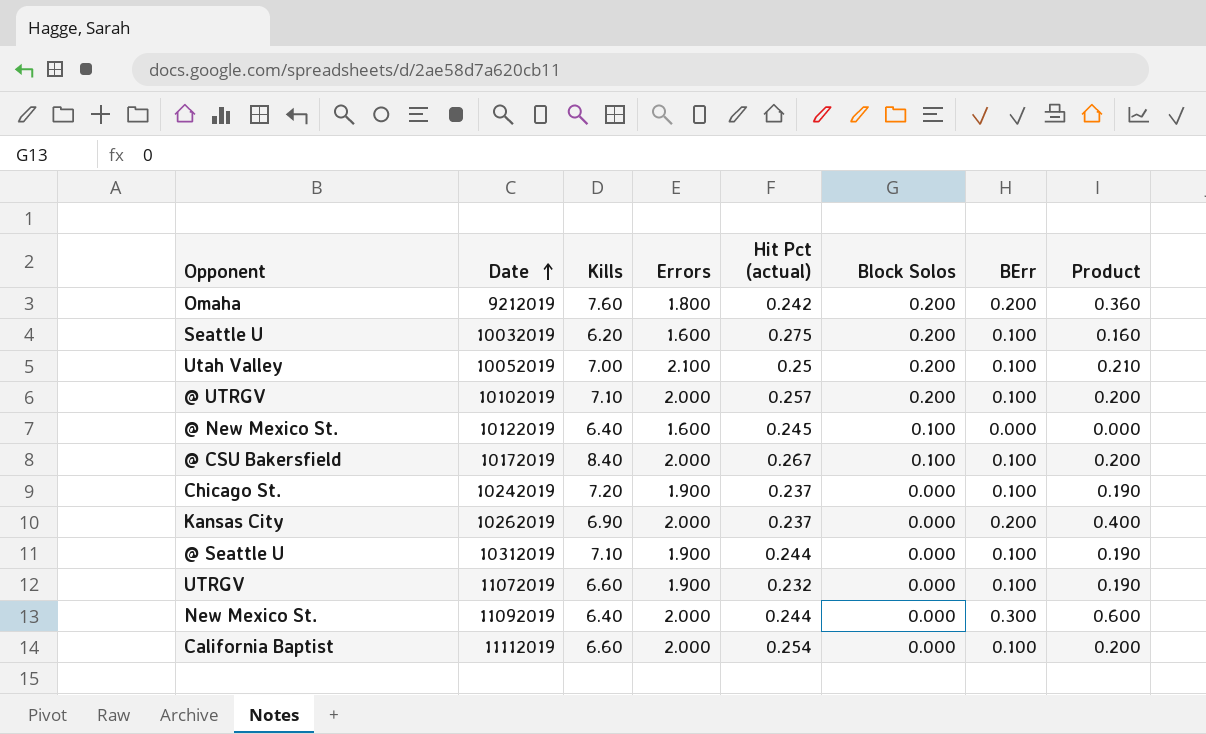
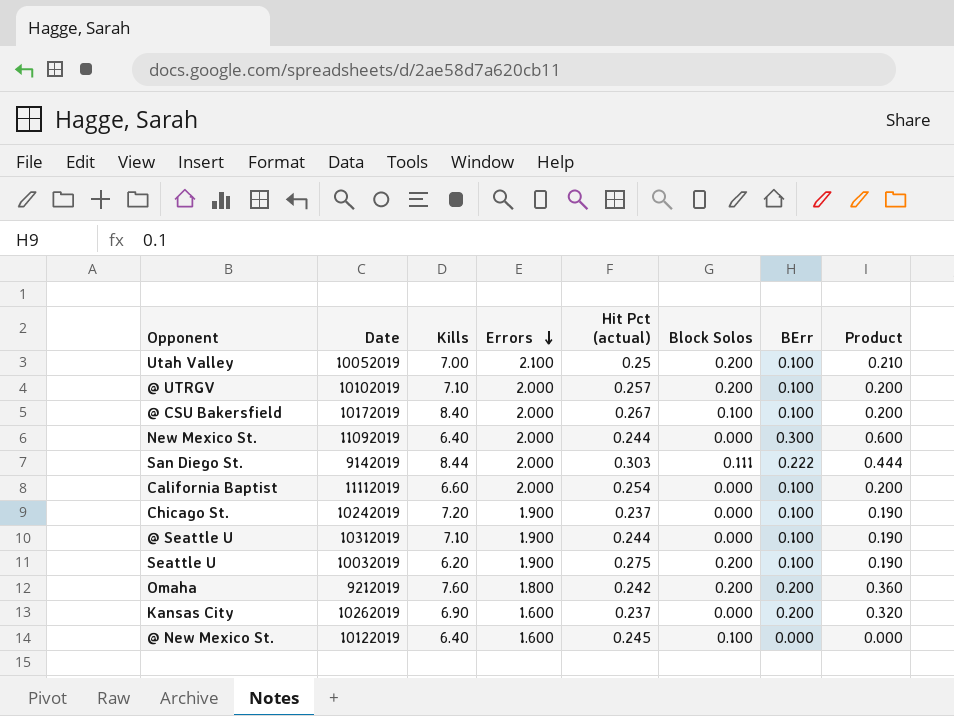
row order: Date ascending -> Errors descending
row UTRGV: 11072019 | 6.60 | 1.900 | 0.232 | 0.000 | 0.100 | 0.190 -> none
row San Diego St.: none -> 9142019 | 8.44 | 2.000 | 0.303 | 0.111 | 0.222 | 0.444
Seattle U | Errors: 1.600 -> 1.900
Seattle U | Product: 0.160 -> 0.190
Kansas City | Errors: 2.000 -> 1.600
Kansas City | Product: 0.400 -> 0.320

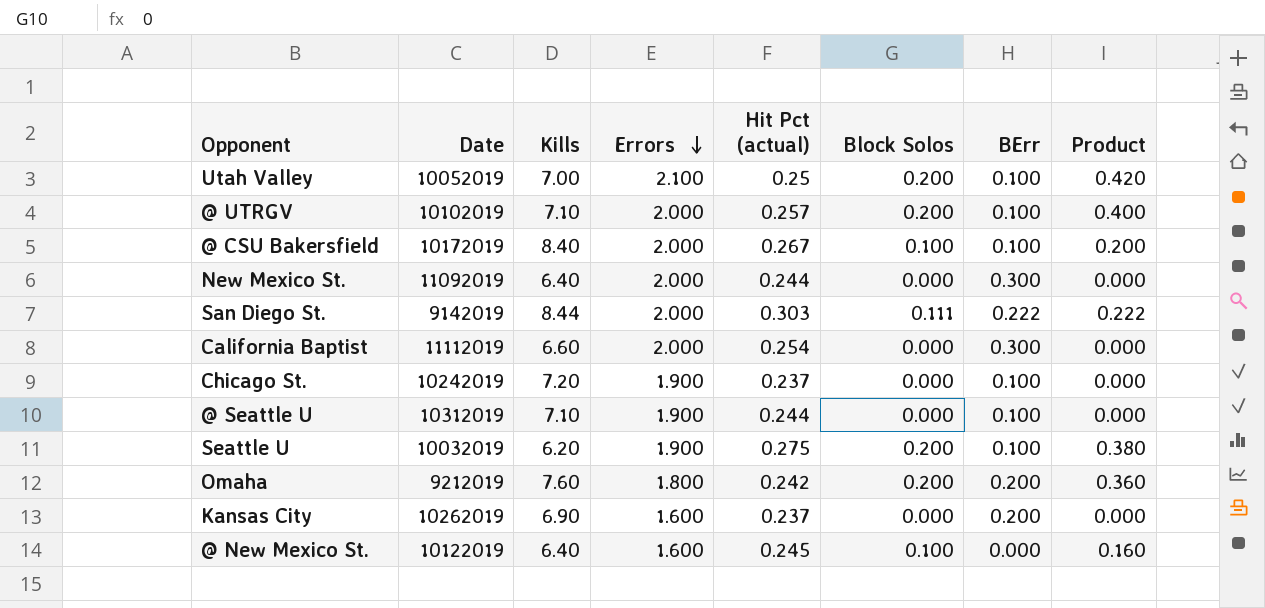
column Product | formula: [Errors] * [BErr] -> [Errors] * [Block Solos]
California Baptist | BErr: 0.100 -> 0.300

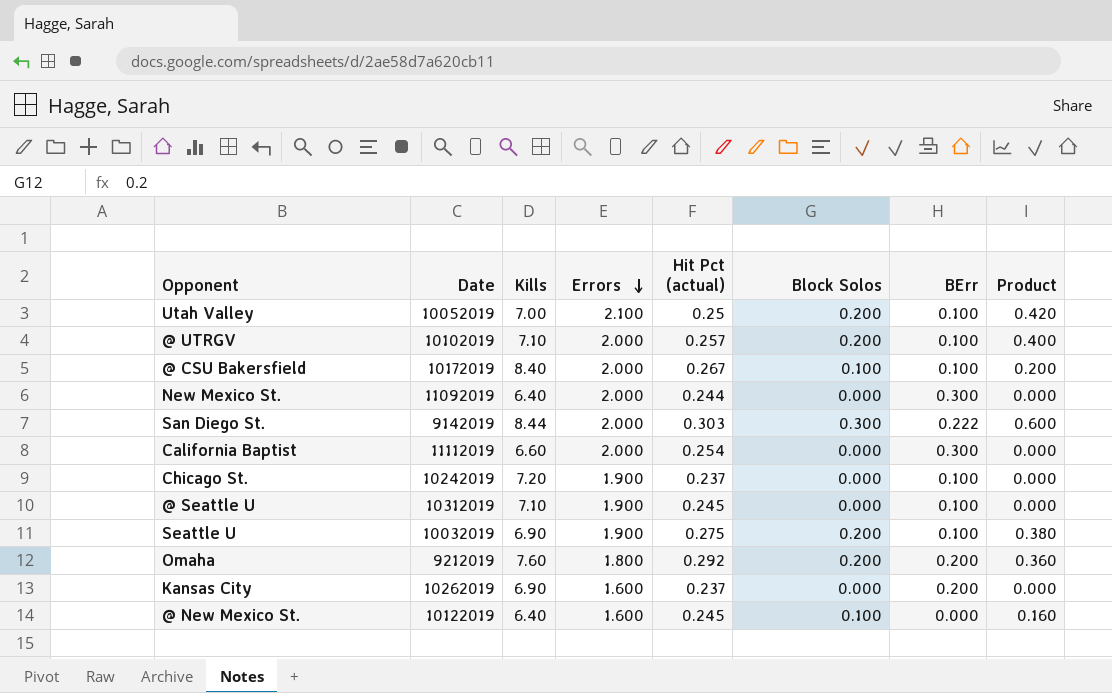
San Diego St. | Block Solos: 0.111 -> 0.300
San Diego St. | Product: 0.222 -> 0.600
@ Seattle U | Hit Pct (actual): 0.244 -> 0.245
Seattle U | Kills: 6.20 -> 6.90
Omaha | Hit Pct (actual): 0.242 -> 0.292

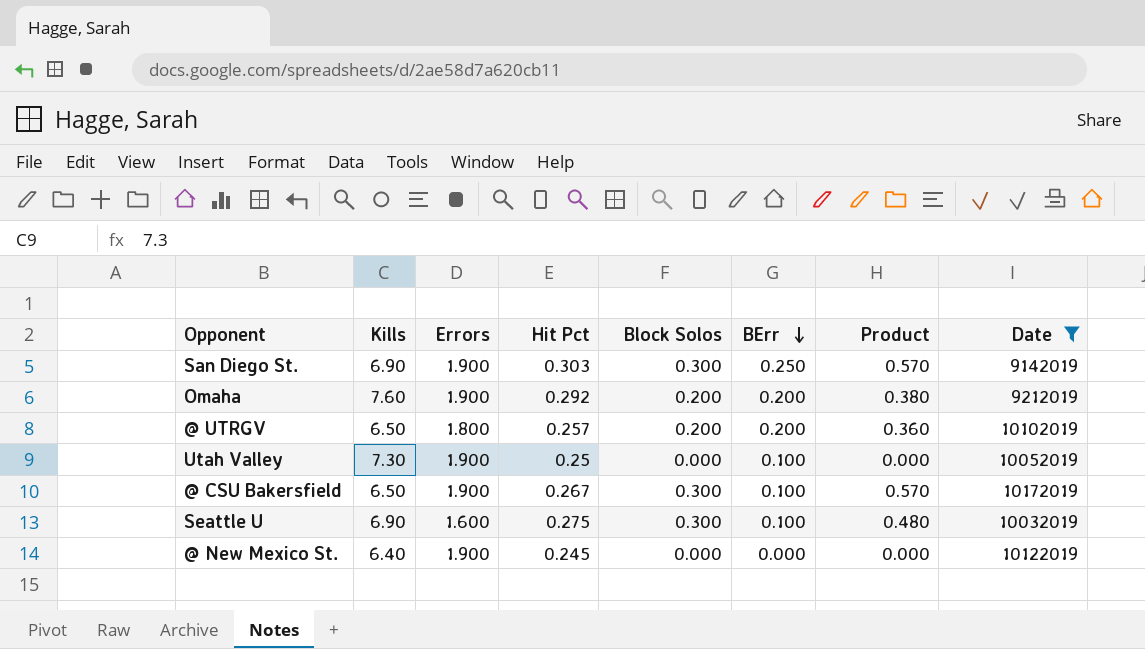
filter: none -> Date <= 10172019
row order: Errors descending -> BErr descending
column name: Hit Pct (actual) -> Hit Pct
column Date | position: 2 -> 8
San Diego St. | Kills: 8.44 -> 6.90
San Diego St. | Errors: 2.000 -> 1.900
San Diego St. | BErr: 0.222 -> 0.250
San Diego St. | Product: 0.600 -> 0.570
Omaha | Errors: 1.800 -> 1.900
Omaha | Product: 0.360 -> 0.380
@ UTRGV | Kills: 7.10 -> 6.50
@ UTRGV | Errors: 2.000 -> 1.800
@ UTRGV | BErr: 0.100 -> 0.200
@ UTRGV | Product: 0.400 -> 0.360
Utah Valley | Kills: 7.00 -> 7.30
Utah Valley | Errors: 2.100 -> 1.900
Utah Valley | Block Solos: 0.200 -> 0.000
Utah Valley | Product: 0.420 -> 0.000
@ CSU Bakersfield | Kills: 8.40 -> 6.50
@ CSU Bakersfield | Errors: 2.000 -> 1.900
@ CSU Bakersfield | Block Solos: 0.100 -> 0.300
@ CSU Bakersfield | Product: 0.200 -> 0.570
Seattle U | Errors: 1.900 -> 1.600
Seattle U | Block Solos: 0.200 -> 0.300
Seattle U | Product: 0.380 -> 0.480
@ New Mexico St. | Errors: 1.600 -> 1.900
@ New Mexico St. | Block Solos: 0.100 -> 0.000
@ New Mexico St. | Product: 0.160 -> 0.000

